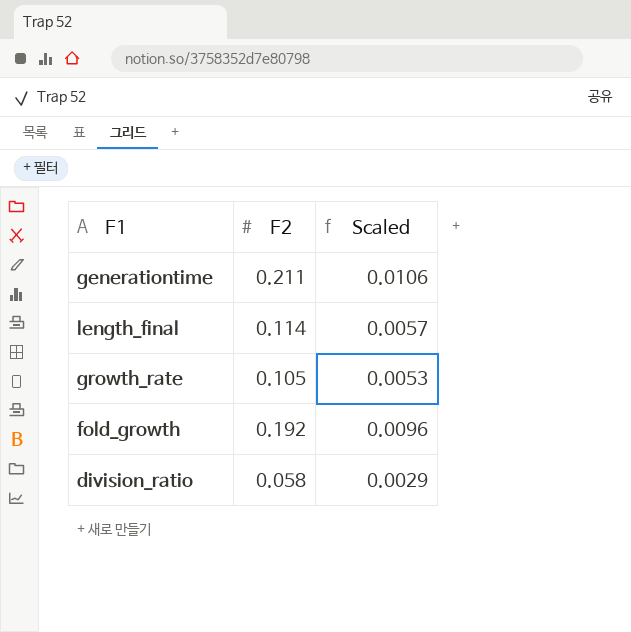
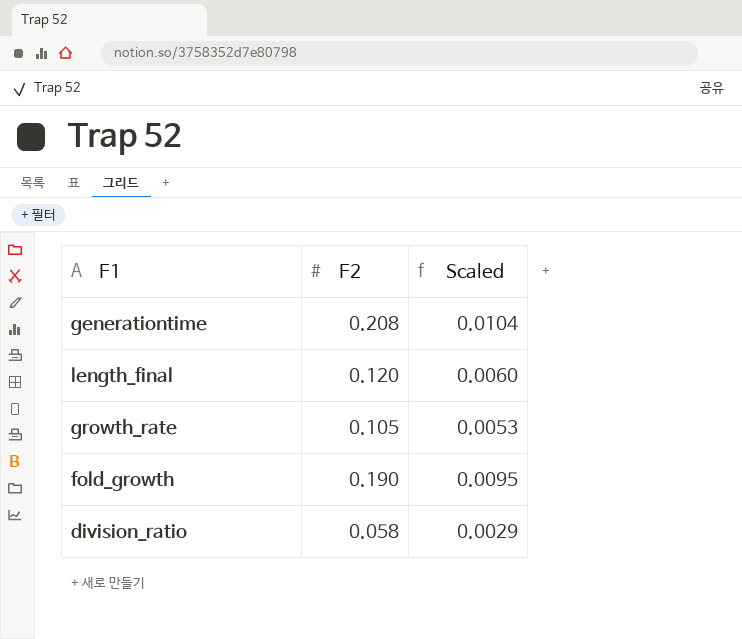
generationtime | F2: 0.211 -> 0.208
generationtime | Scaled: 0.0106 -> 0.0104
length_final | F2: 0.114 -> 0.120
length_final | Scaled: 0.0057 -> 0.0060
fold_growth | F2: 0.192 -> 0.190
fold_growth | Scaled: 0.0096 -> 0.0095

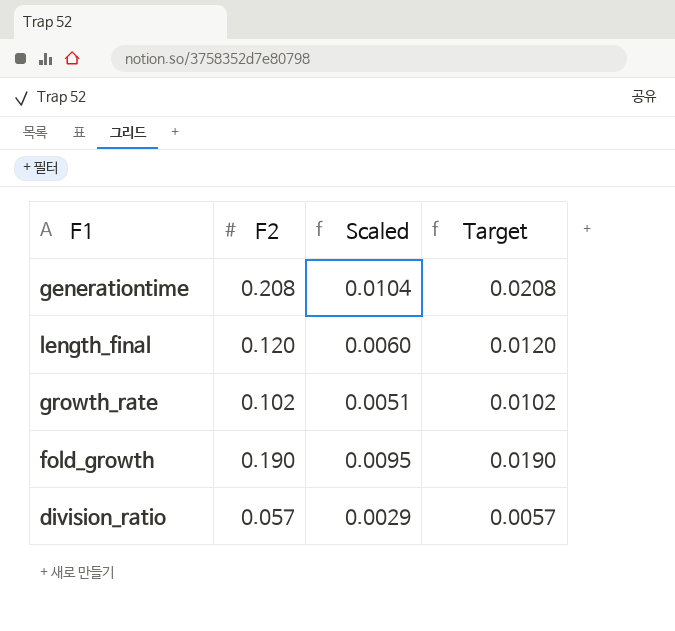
column Target | formula: none -> [F2] * 0.1
growth_rate | F2: 0.105 -> 0.102
growth_rate | Scaled: 0.0053 -> 0.0051
division_ratio | F2: 0.058 -> 0.057

